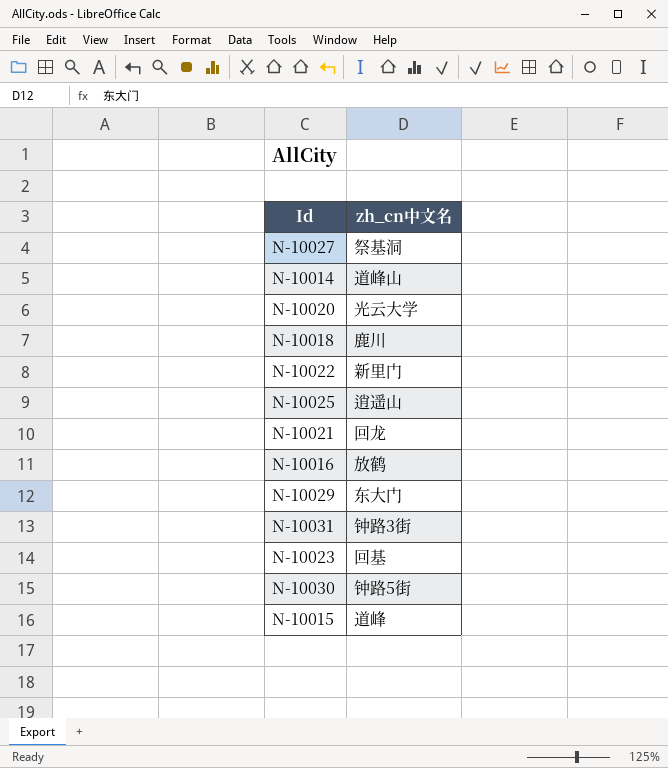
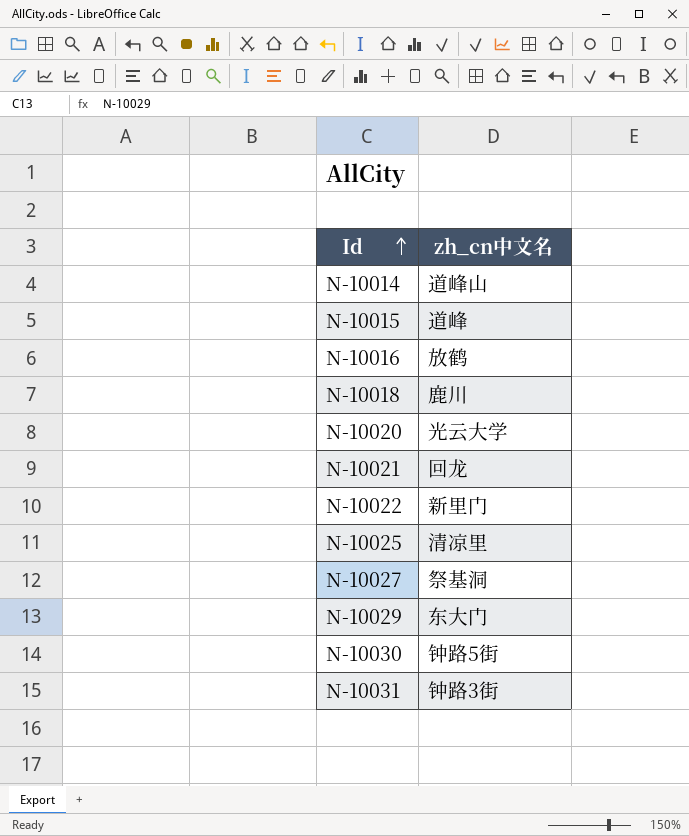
row order: none -> Id ascending
row N-10023: 回基 -> none
N-10025 | zh_cn中文名: 逍遥山 -> 清凉里

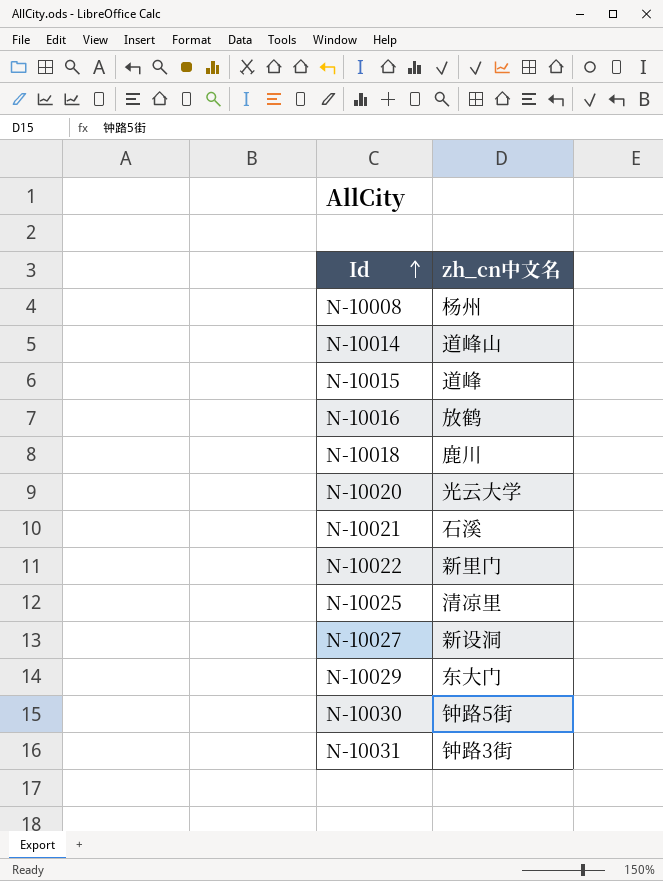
row N-10008: none -> 杨州
N-10021 | zh_cn中文名: 回龙 -> 石溪
N-10027 | zh_cn中文名: 祭基洞 -> 新设洞

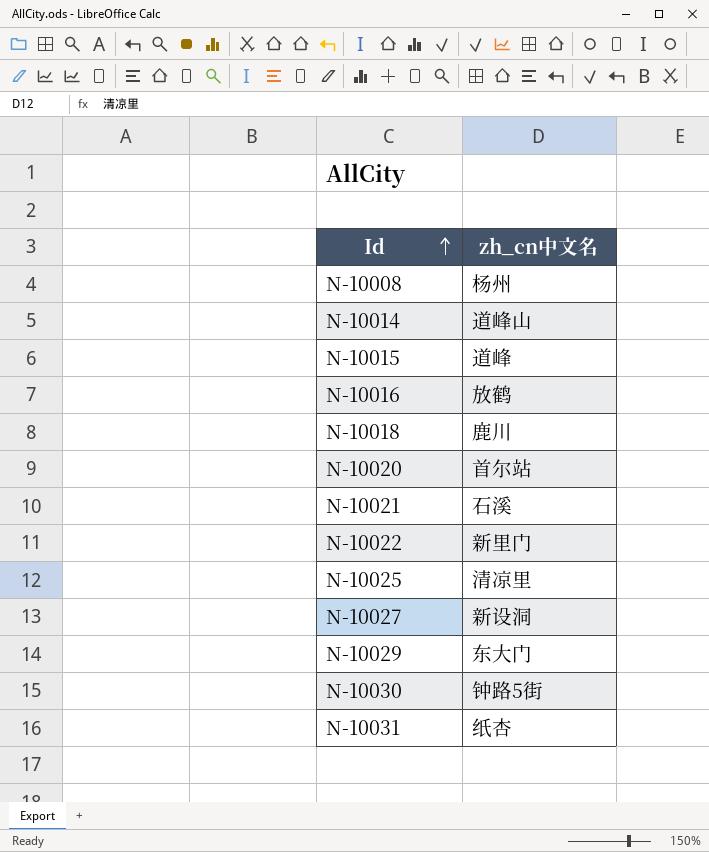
N-10020 | zh_cn中文名: 光云大学 -> 首尔站
N-10031 | zh_cn中文名: 钟路3街 -> 纸杏

